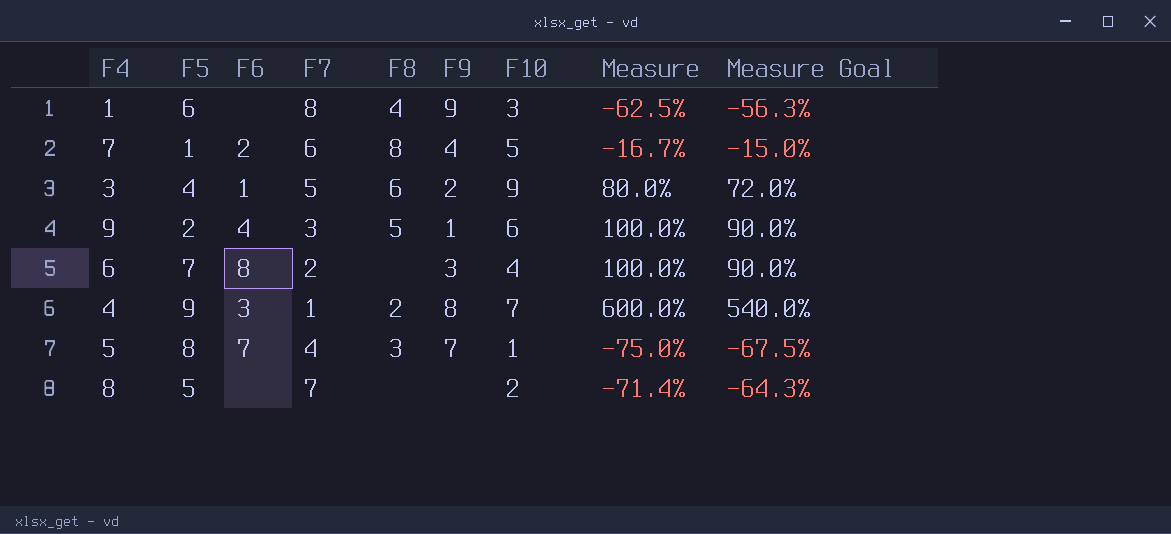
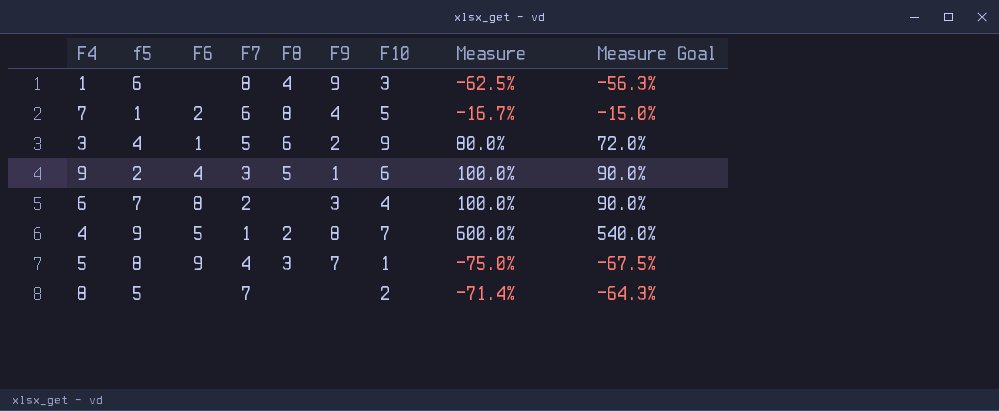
column name: F5 -> f5
4 | F6: 3 -> 5
5 | F6: 7 -> 9

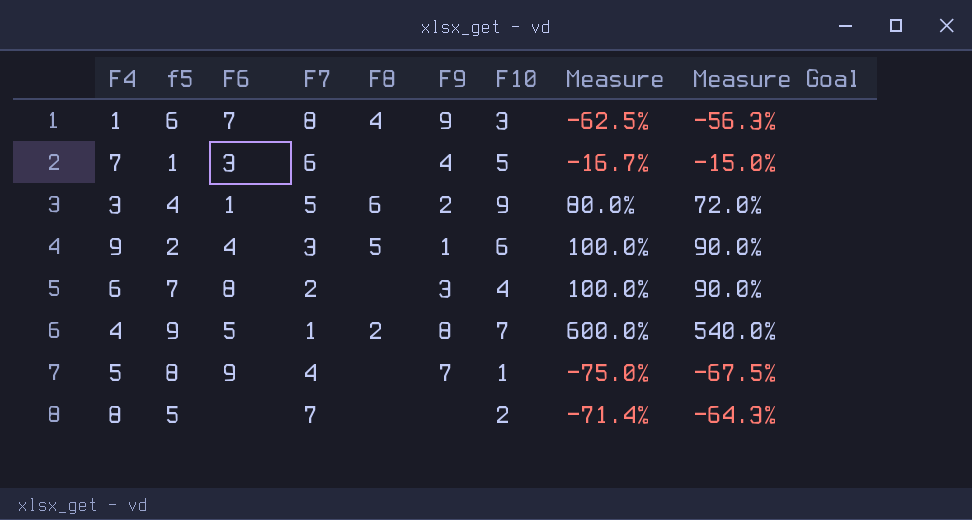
1 | F6: none -> 7
7 | F6: 2 -> 3
7 | F8: 8 -> none
5 | F8: 3 -> none

